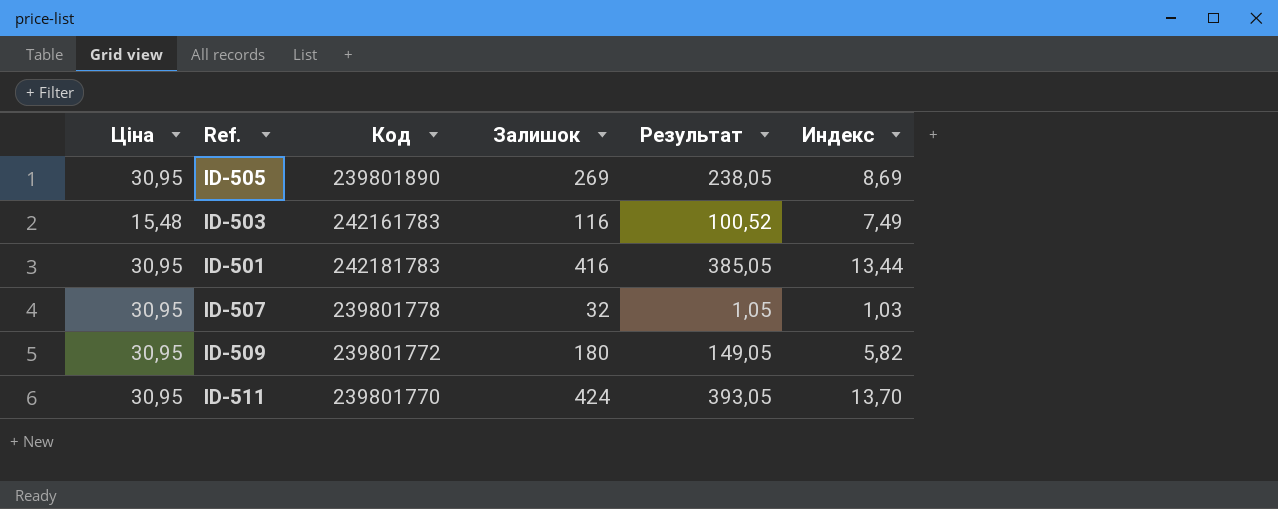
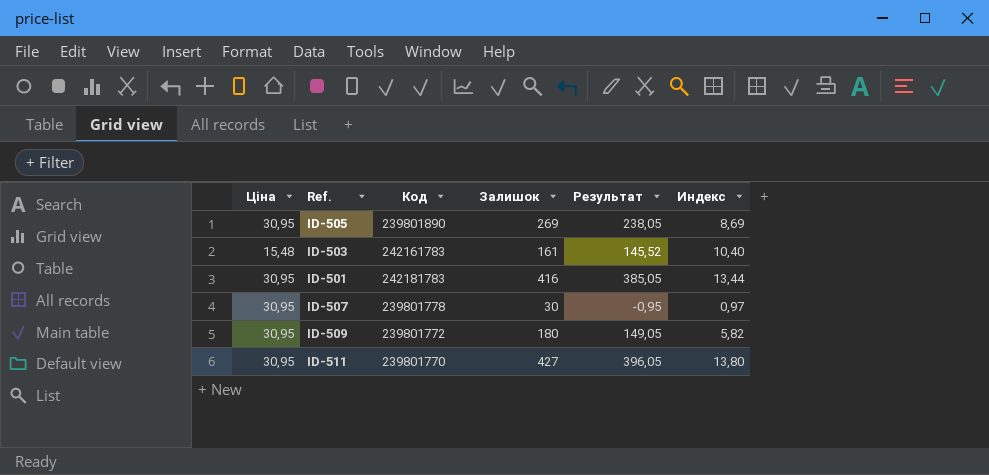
ID-503 | Залишок: 116 -> 161
ID-503 | Результат: 100,52 -> 145,52
ID-503 | Индекс: 7,49 -> 10,40
ID-507 | Залишок: 32 -> 30
ID-507 | Результат: 1,05 -> -0,95
ID-507 | Индекс: 1,03 -> 0,97
ID-511 | Залишок: 424 -> 427
ID-511 | Результат: 393,05 -> 396,05
ID-511 | Индекс: 13,70 -> 13,80

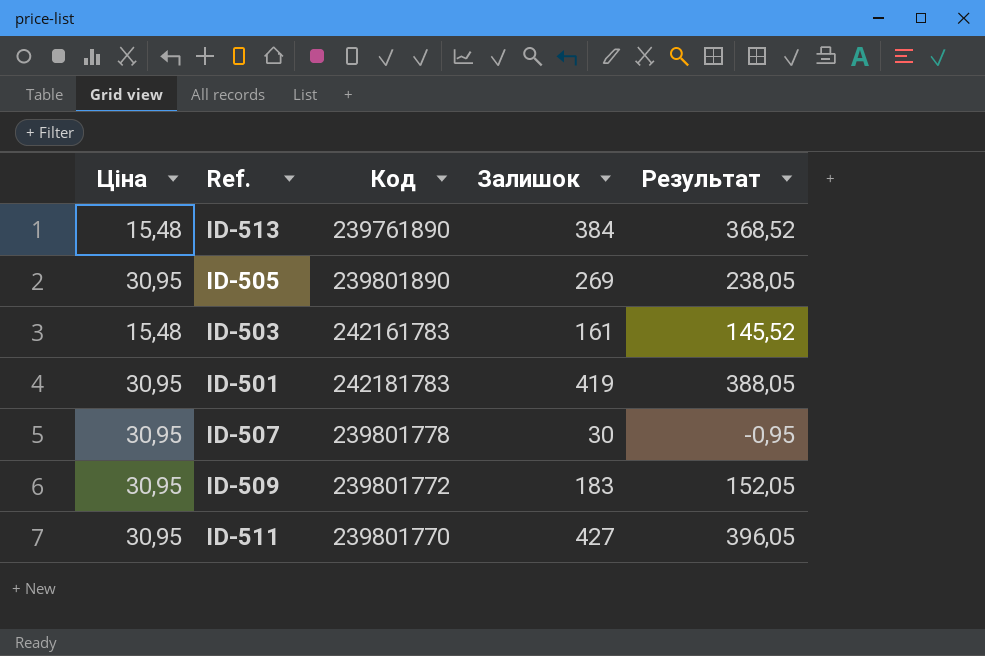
column Индекс | formula: [Залишок] / [Ціна] -> none
row ID-513: none -> 15,48 | 239761890 | 384 | 368,52
ID-501 | Залишок: 416 -> 419
ID-501 | Результат: 385,05 -> 388,05
ID-509 | Залишок: 180 -> 183
ID-509 | Результат: 149,05 -> 152,05

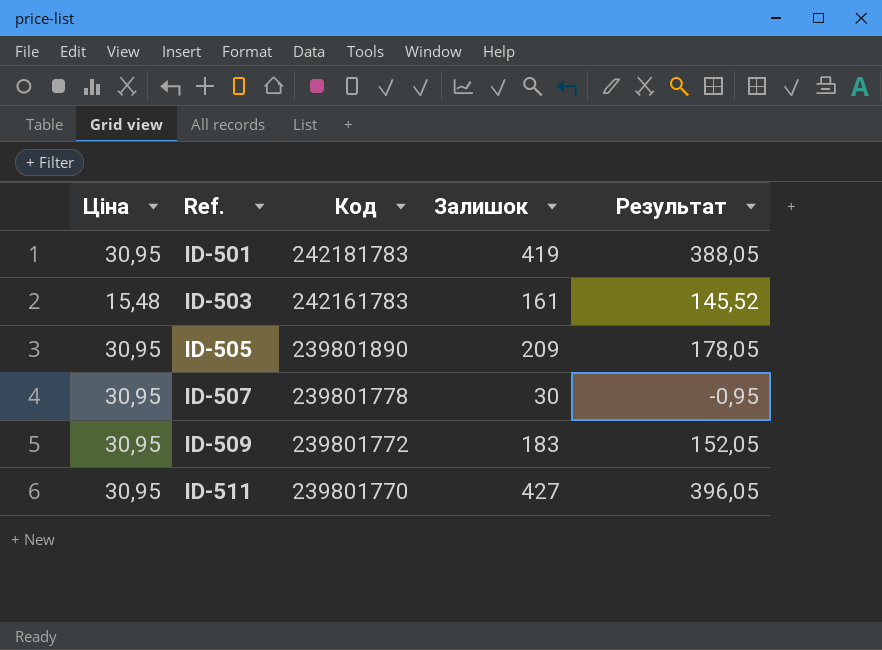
row order: none -> Ref. ascending
row ID-513: 15,48 | 239761890 | 384 | 368,52 -> none
ID-505 | Залишок: 269 -> 209
ID-505 | Результат: 238,05 -> 178,05

